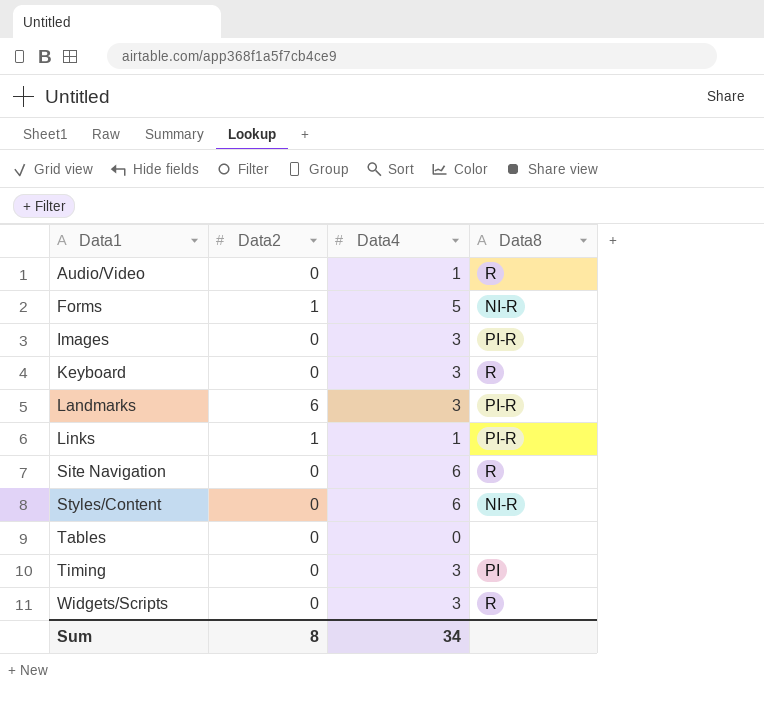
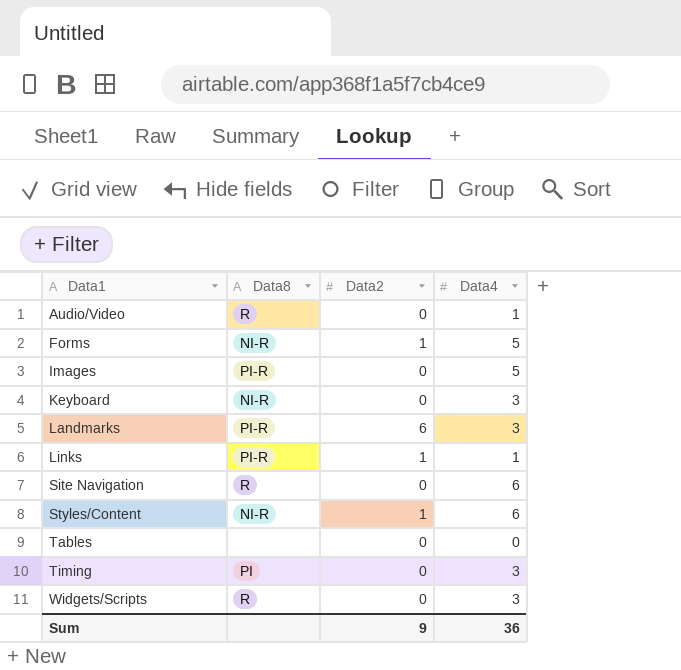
column Data8 | position: 4 -> 2
Images | Data4: 3 -> 5
Keyboard | Data8: R -> NI-R
Styles/Content | Data2: 0 -> 1
Sum | Data2: 8 -> 9
Sum | Data4: 34 -> 36

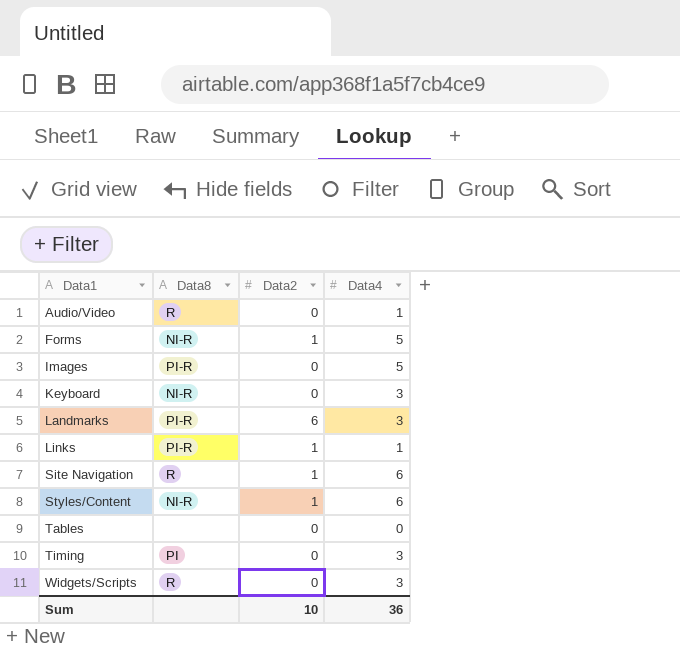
Site Navigation | Data2: 0 -> 1
Sum | Data2: 9 -> 10

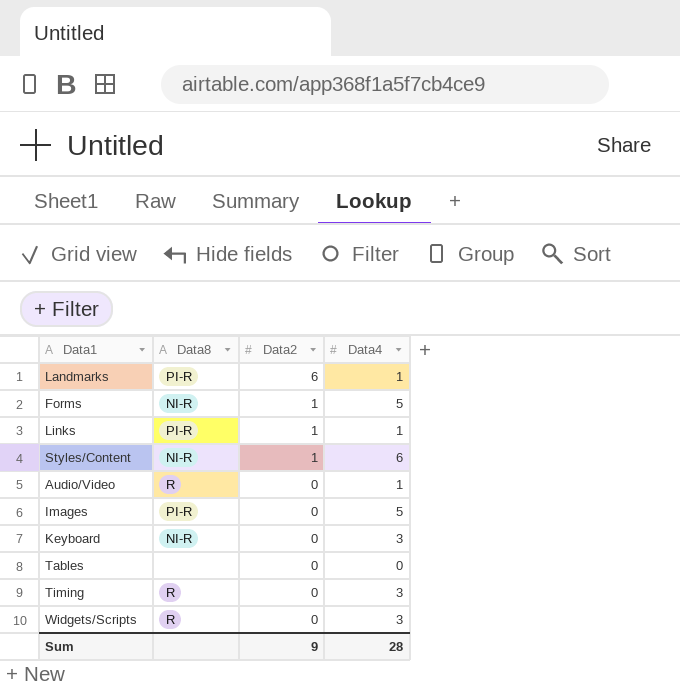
row order: Data1 ascending -> Data2 descending
row Site Navigation: R | 1 | 6 -> none
Landmarks | Data4: 3 -> 1
Timing | Data8: PI -> R
Sum | Data2: 10 -> 9
Sum | Data4: 36 -> 28

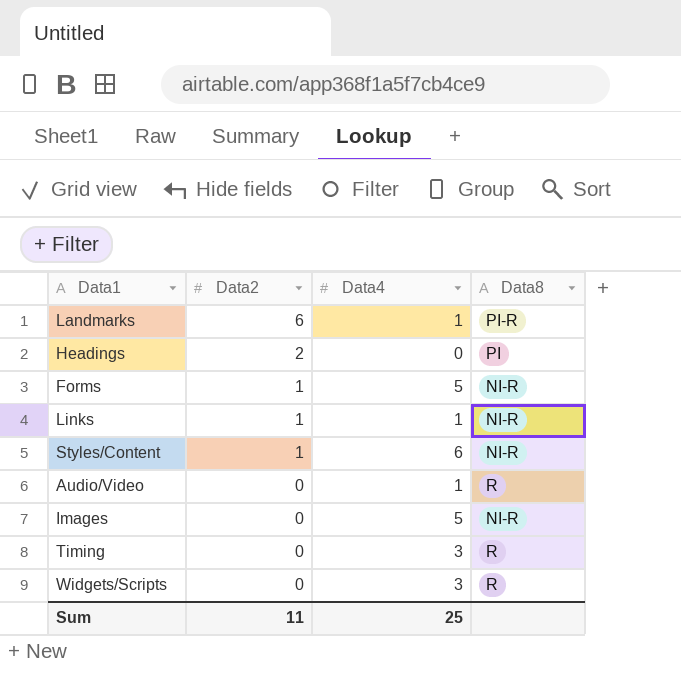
column Data8 | position: 2 -> 4
row Keyboard: NI-R | 0 | 3 -> none
row Tables: none | 0 | 0 -> none
row Headings: none -> 2 | 0 | PI
Links | Data8: PI-R -> NI-R
Images | Data8: PI-R -> NI-R
Sum | Data2: 9 -> 11
Sum | Data4: 28 -> 25

